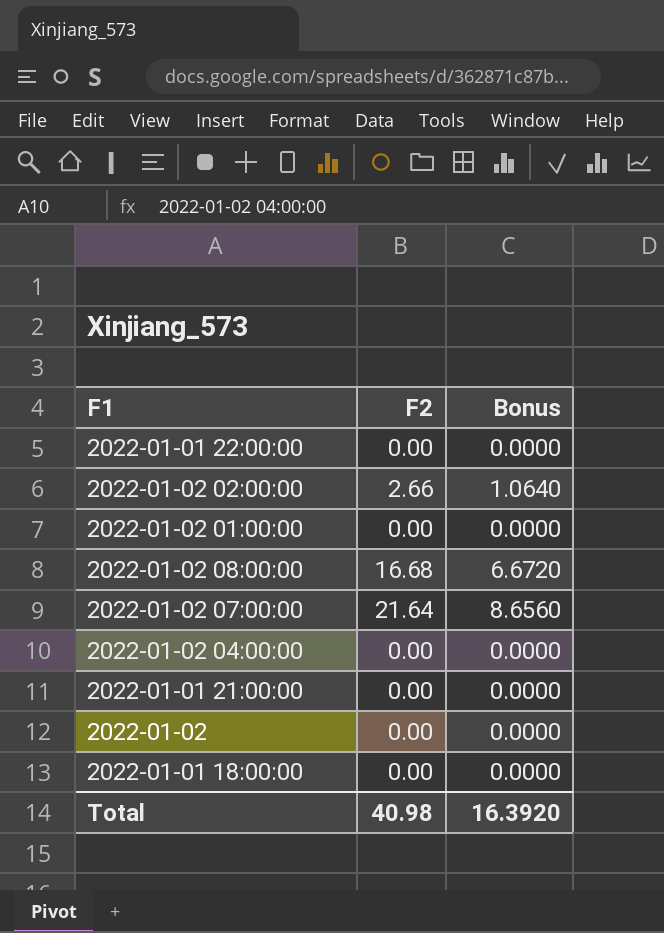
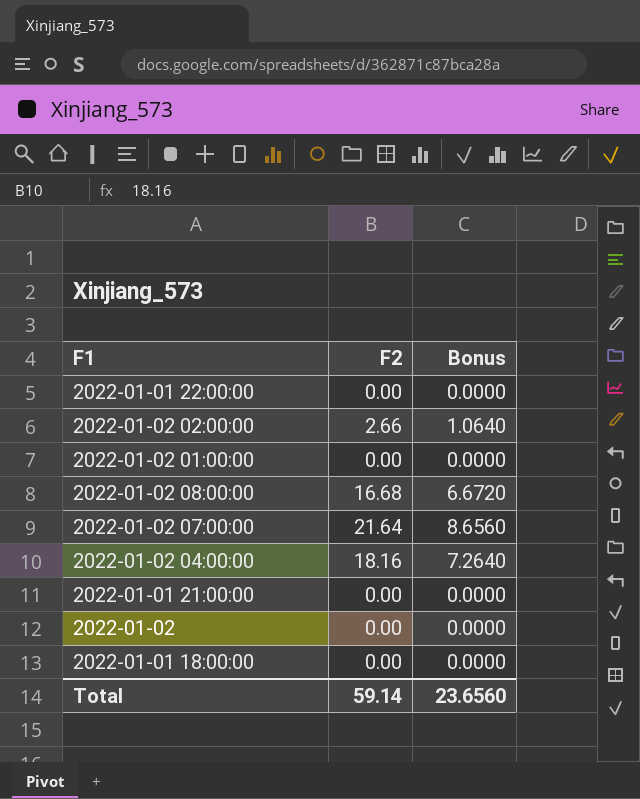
2022-01-02 04:00:00 | F2: 0.00 -> 18.16
2022-01-02 04:00:00 | Bonus: 0.0000 -> 7.2640
Total | F2: 40.98 -> 59.14
Total | Bonus: 16.3920 -> 23.6560

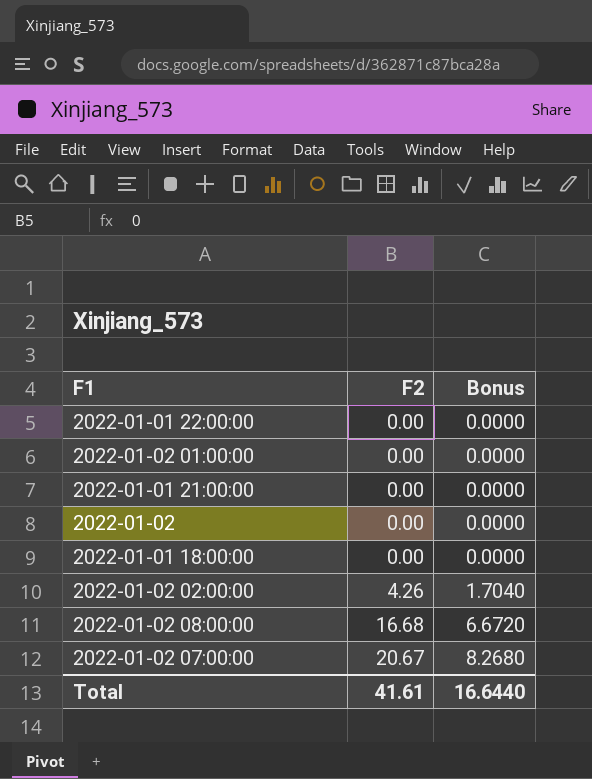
row order: none -> F2 ascending
row 2022-01-02 04:00:00: 18.16 | 7.2640 -> none
2022-01-02 02:00:00 | F2: 2.66 -> 4.26
2022-01-02 02:00:00 | Bonus: 1.0640 -> 1.7040
2022-01-02 07:00:00 | F2: 21.64 -> 20.67
2022-01-02 07:00:00 | Bonus: 8.6560 -> 8.2680
Total | F2: 59.14 -> 41.61
Total | Bonus: 23.6560 -> 16.6440

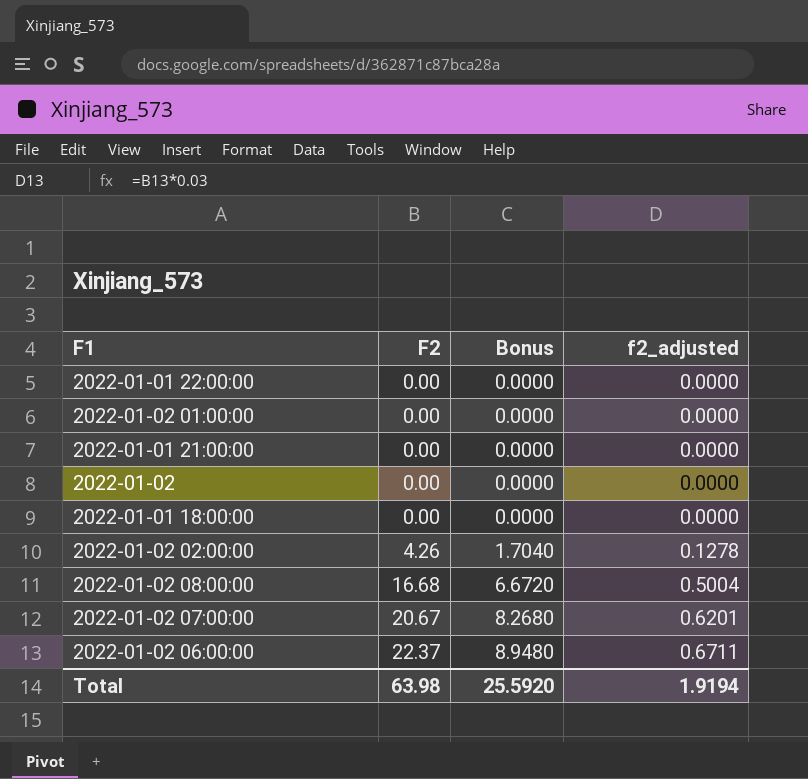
column f2_adjusted | formula: none -> [F2] * 0.03
row 2022-01-02 06:00:00: none -> 22.37 | 8.9480 | 0.6711
Total | F2: 41.61 -> 63.98
Total | Bonus: 16.6440 -> 25.5920

